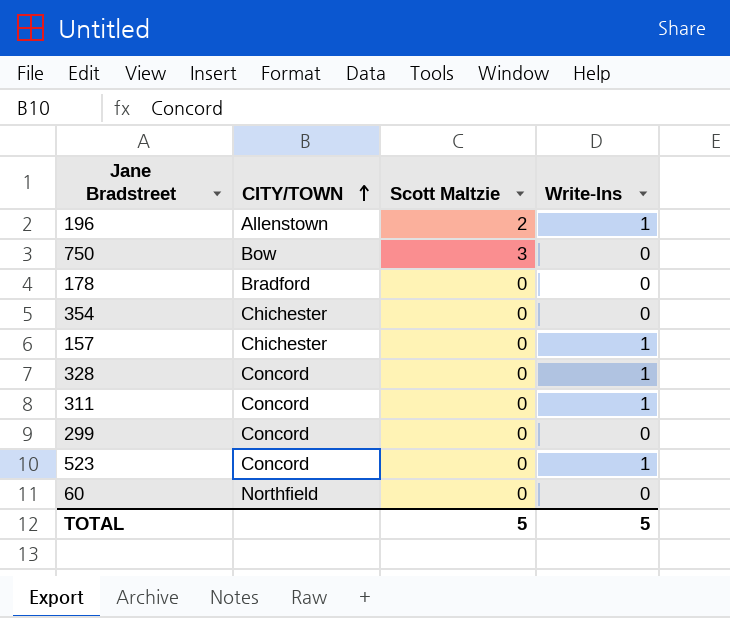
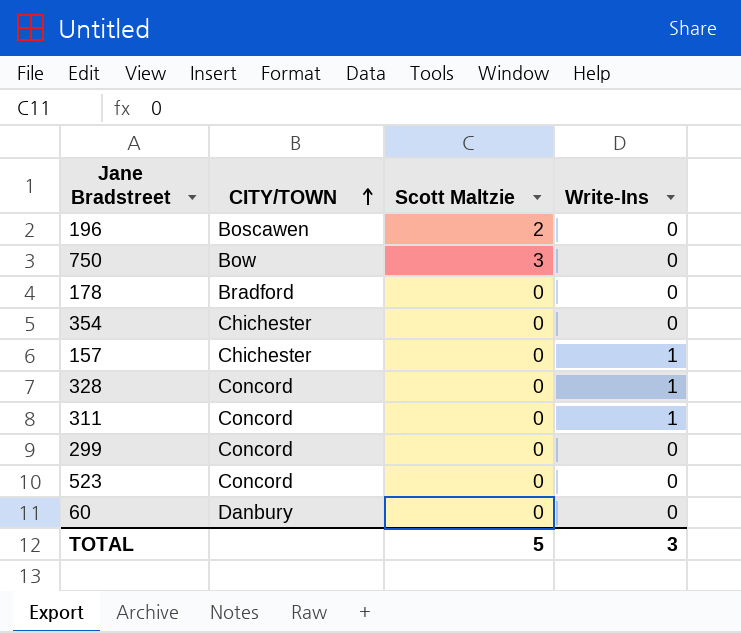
196 | CITY/TOWN: Allenstown -> Boscawen
196 | Write-Ins: 1 -> 0
523 | Write-Ins: 1 -> 0
60 | CITY/TOWN: Northfield -> Danbury
TOTAL | Write-Ins: 5 -> 3

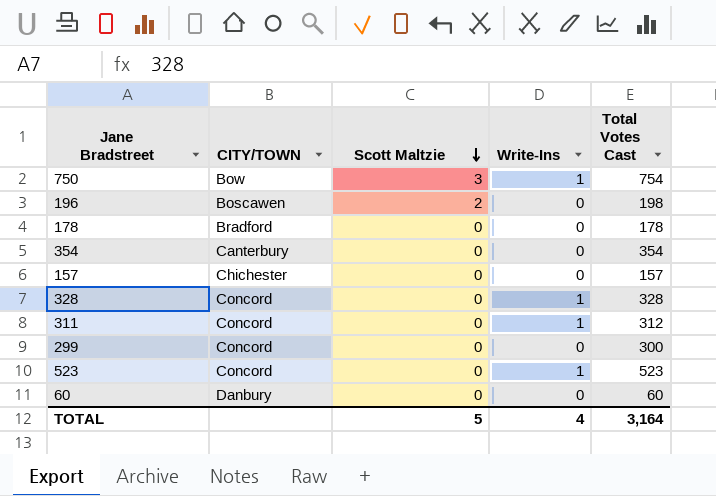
row order: CITY/TOWN ascending -> Scott Maltzie descending
column Total Votes Cast | position: none -> 5
750 | Write-Ins: 0 -> 1
354 | CITY/TOWN: Chichester -> Canterbury
157 | Write-Ins: 1 -> 0
523 | Write-Ins: 0 -> 1
TOTAL | Write-Ins: 3 -> 4

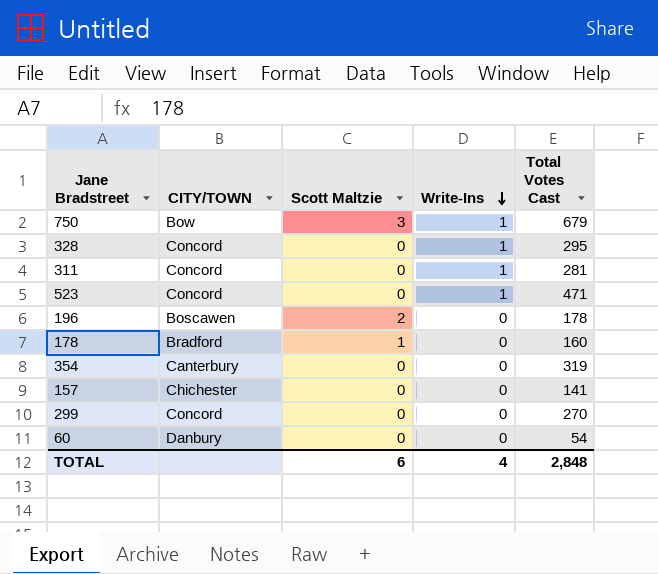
row order: Scott Maltzie descending -> Write-Ins descending
750 | Total Votes Cast: 754 -> 679
328 | Total Votes Cast: 328 -> 295
311 | Total Votes Cast: 312 -> 281
523 | Total Votes Cast: 523 -> 471
196 | Total Votes Cast: 198 -> 178
178 | Scott Maltzie: 0 -> 1
178 | Total Votes Cast: 178 -> 160
354 | Total Votes Cast: 354 -> 319
157 | Total Votes Cast: 157 -> 141
299 | Total Votes Cast: 300 -> 270
60 | Total Votes Cast: 60 -> 54
TOTAL | Scott Maltzie: 5 -> 6
TOTAL | Total Votes Cast: 3,164 -> 2,848

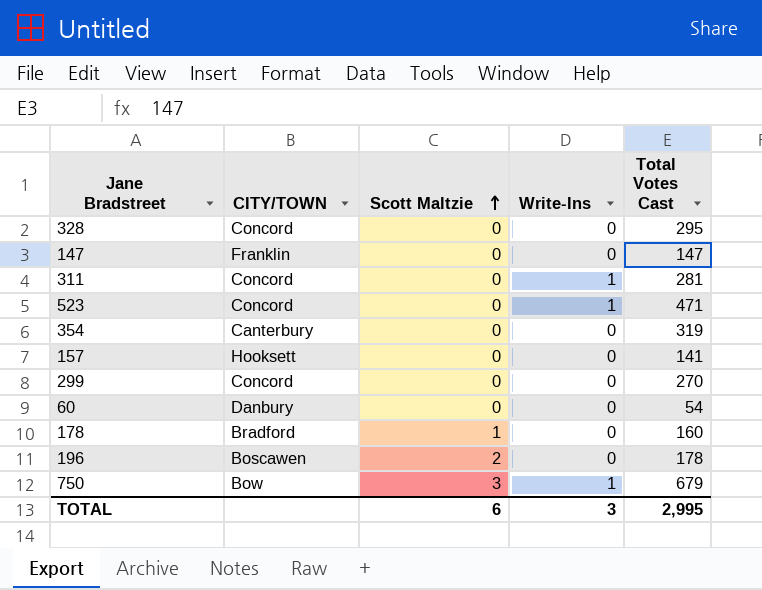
row order: Write-Ins descending -> Scott Maltzie ascending
328 | Write-Ins: 1 -> 0
row 147: none -> Franklin | 0 | 0 | 147
157 | CITY/TOWN: Chichester -> Hooksett
TOTAL | Write-Ins: 4 -> 3
TOTAL | Total Votes Cast: 2,848 -> 2,995

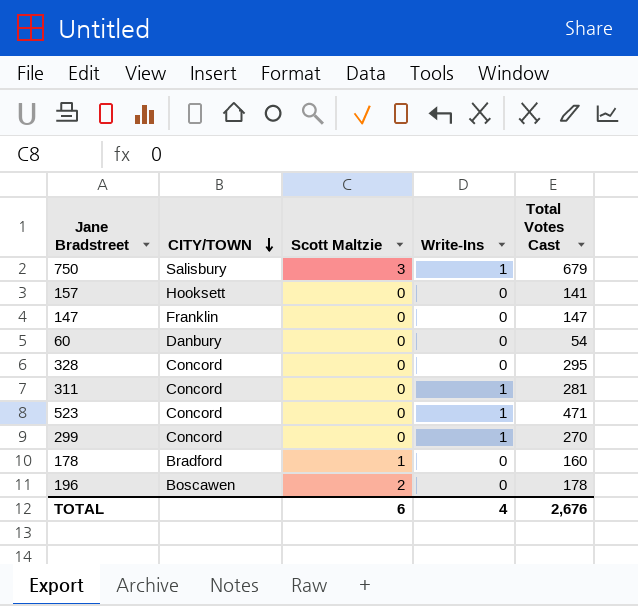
row order: Scott Maltzie ascending -> CITY/TOWN descending
row 354: Canterbury | 0 | 0 | 319 -> none
750 | CITY/TOWN: Bow -> Salisbury
299 | Write-Ins: 0 -> 1
TOTAL | Write-Ins: 3 -> 4
TOTAL | Total Votes Cast: 2,995 -> 2,676

